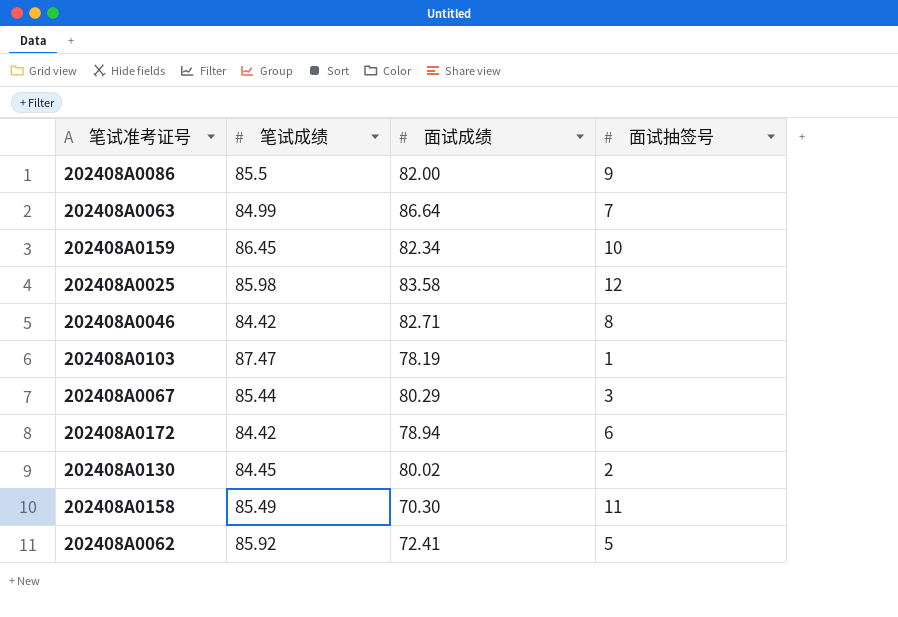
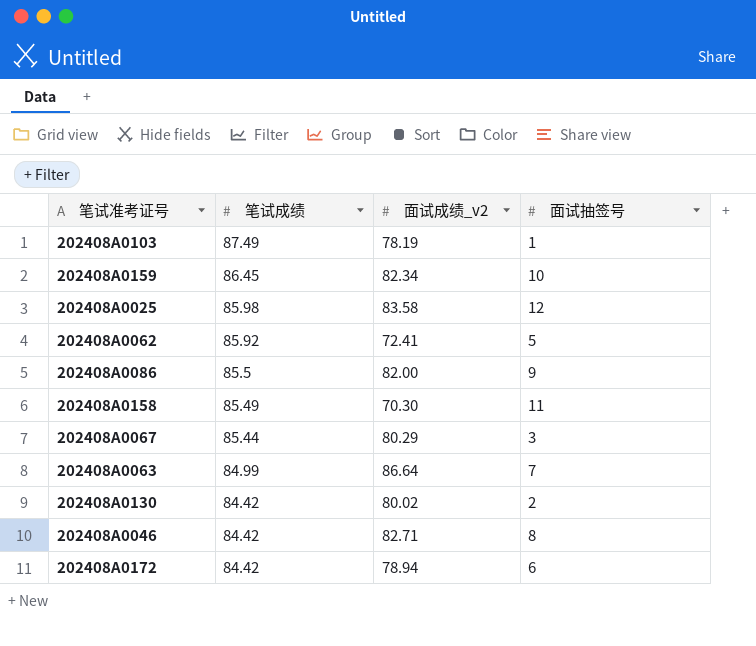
row order: none -> 笔试成绩 descending
column name: 面试成绩 -> 面试成绩_v2
202408A0103 | 笔试成绩: 87.47 -> 87.49
202408A0130 | 笔试成绩: 84.45 -> 84.42

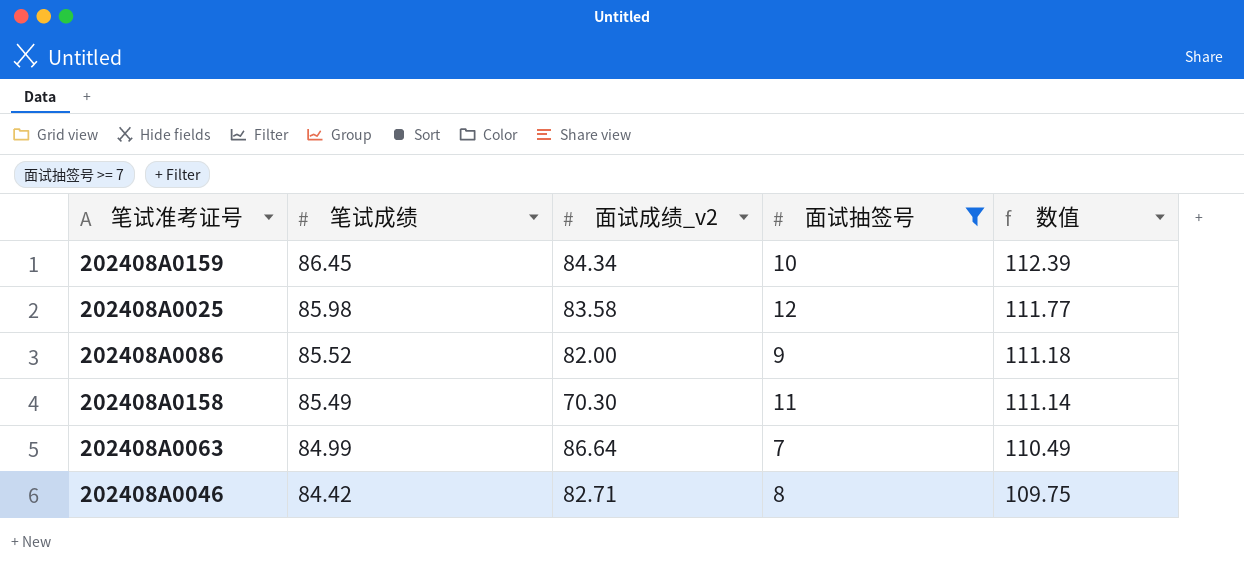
filter: none -> 面试抽签号 >= 7
column 数值 | formula: none -> [笔试成绩] * 1.3
202408A0159 | 面试成绩_v2: 82.34 -> 84.34
202408A0086 | 笔试成绩: 85.5 -> 85.52

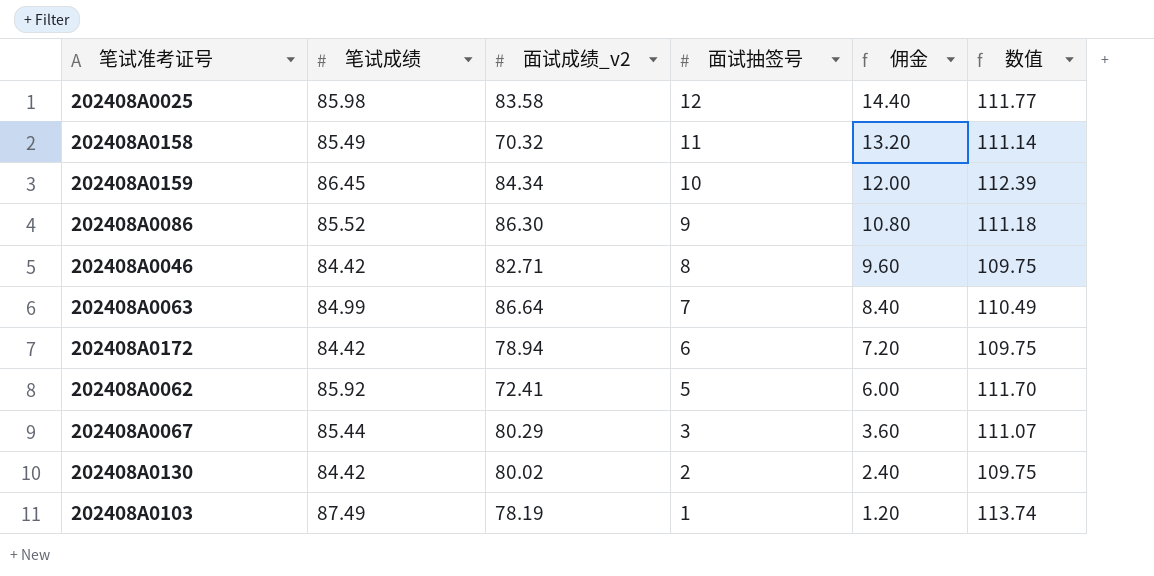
filter: 面试抽签号 >= 7 -> none
row order: 笔试成绩 descending -> 面试抽签号 descending
column 佣金 | formula: none -> [面试抽签号] * 1.2
202408A0158 | 面试成绩_v2: 70.30 -> 70.32
202408A0086 | 面试成绩_v2: 82.00 -> 86.30

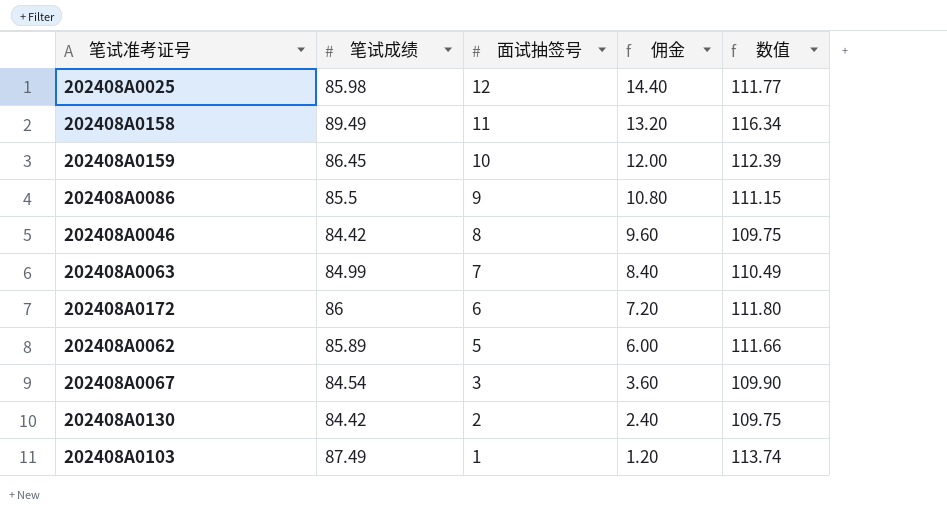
column 面试成绩_v2 | position: 3 -> none
202408A0158 | 笔试成绩: 85.49 -> 89.49
202408A0158 | 数值: 111.14 -> 116.34
202408A0086 | 笔试成绩: 85.52 -> 85.5
202408A0086 | 数值: 111.18 -> 111.15
202408A0172 | 笔试成绩: 84.42 -> 86
202408A0172 | 数值: 109.75 -> 111.80
202408A0062 | 笔试成绩: 85.92 -> 85.89
202408A0062 | 数值: 111.70 -> 111.66
202408A0067 | 笔试成绩: 85.44 -> 84.54
202408A0067 | 数值: 111.07 -> 109.90

